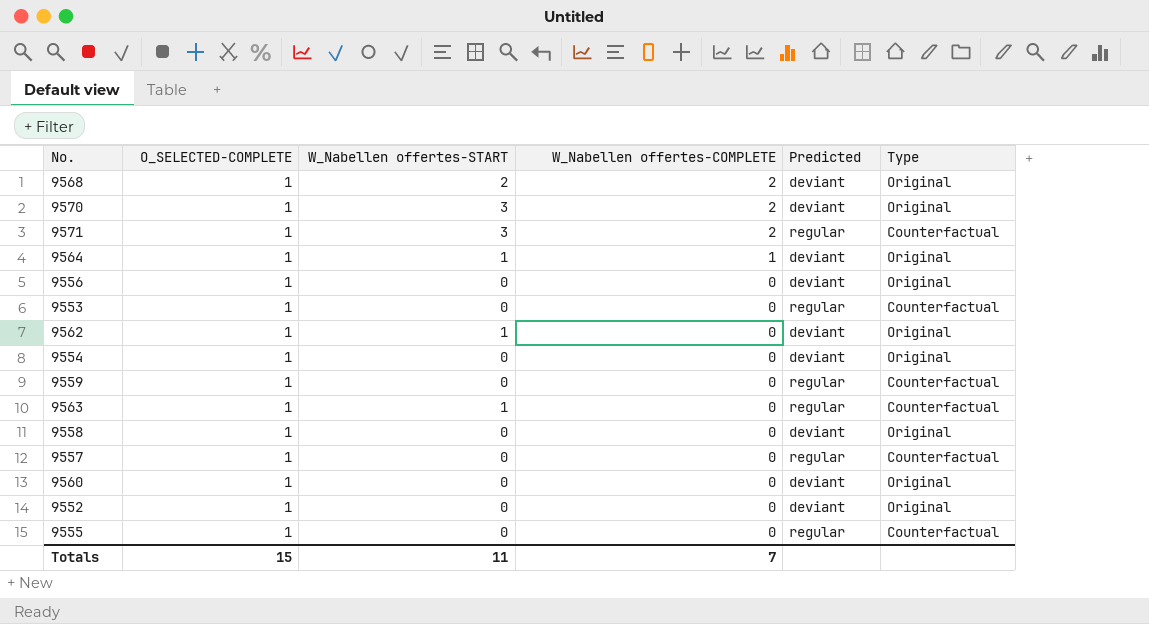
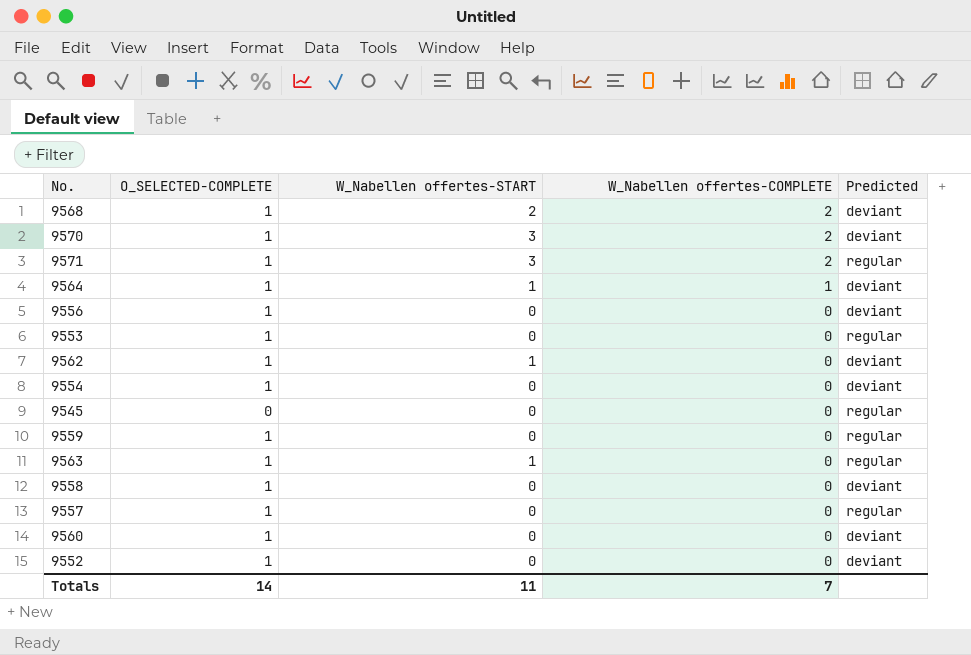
column Type | position: 6 -> none
row 9555: 1 | 0 | 0 | regular | Counterfactual -> none
row 9545: none -> 0 | 0 | 0 | regular
Totals | O_SELECTED-COMPLETE: 15 -> 14

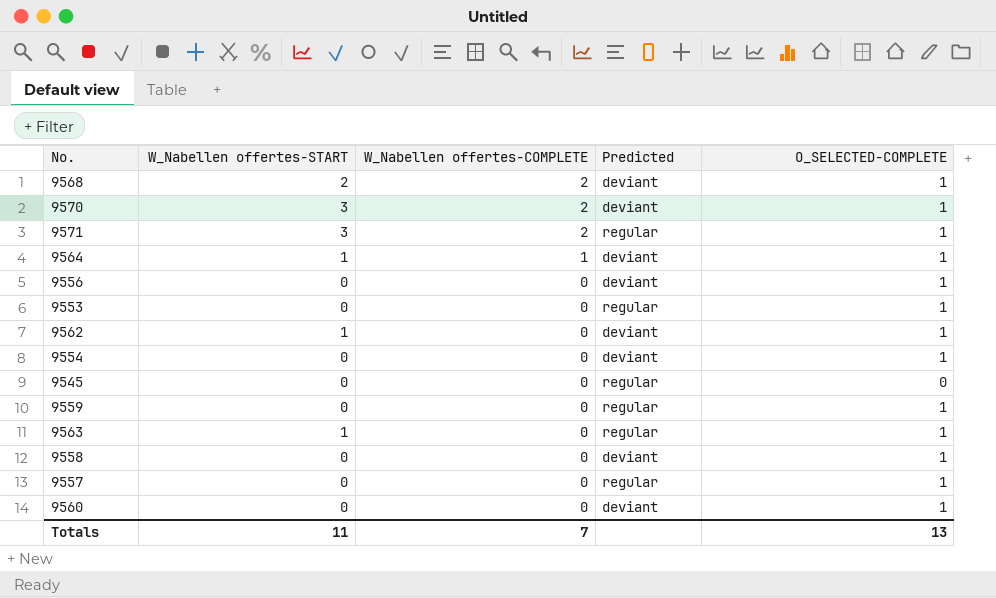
column O_SELECTED-COMPLETE | position: 2 -> 5
row 9552: 1 | 0 | 0 | deviant -> none
Totals | O_SELECTED-COMPLETE: 14 -> 13

